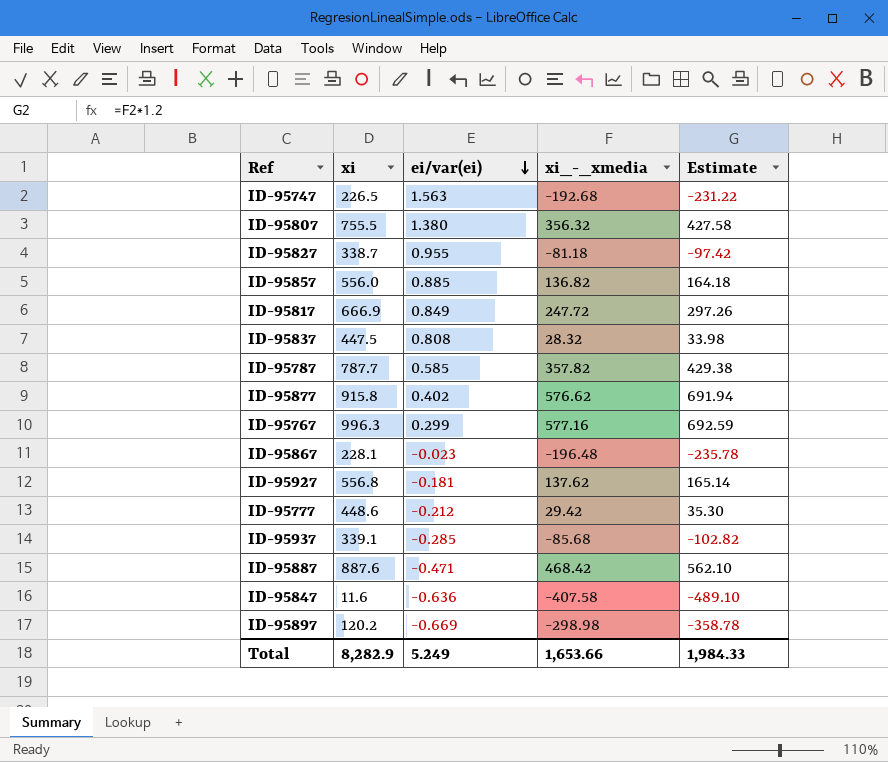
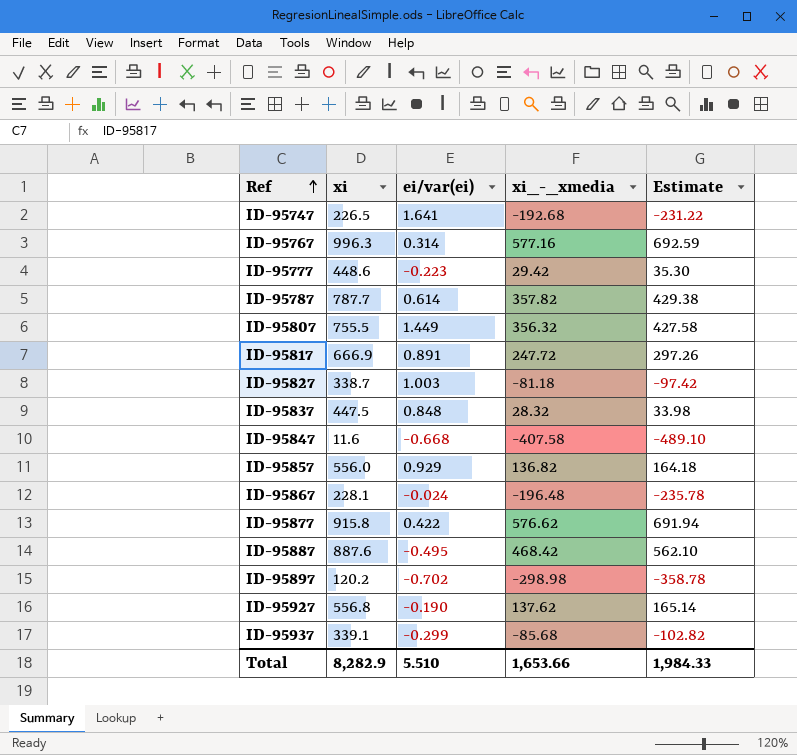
row order: ei/var(ei) descending -> Ref ascending
ID-95747 | ei/var(ei): 1.563 -> 1.641
ID-95767 | ei/var(ei): 0.299 -> 0.314
ID-95777 | ei/var(ei): -0.212 -> -0.223
ID-95787 | ei/var(ei): 0.585 -> 0.614
ID-95807 | ei/var(ei): 1.380 -> 1.449
ID-95817 | ei/var(ei): 0.849 -> 0.891
ID-95827 | ei/var(ei): 0.955 -> 1.003
ID-95837 | ei/var(ei): 0.808 -> 0.848
ID-95847 | ei/var(ei): -0.636 -> -0.668
ID-95857 | ei/var(ei): 0.885 -> 0.929
ID-95867 | ei/var(ei): -0.023 -> -0.024
ID-95877 | ei/var(ei): 0.402 -> 0.422
ID-95887 | ei/var(ei): -0.471 -> -0.495
ID-95897 | ei/var(ei): -0.669 -> -0.702
ID-95927 | ei/var(ei): -0.181 -> -0.190
ID-95937 | ei/var(ei): -0.285 -> -0.299
Total | ei/var(ei): 5.249 -> 5.510

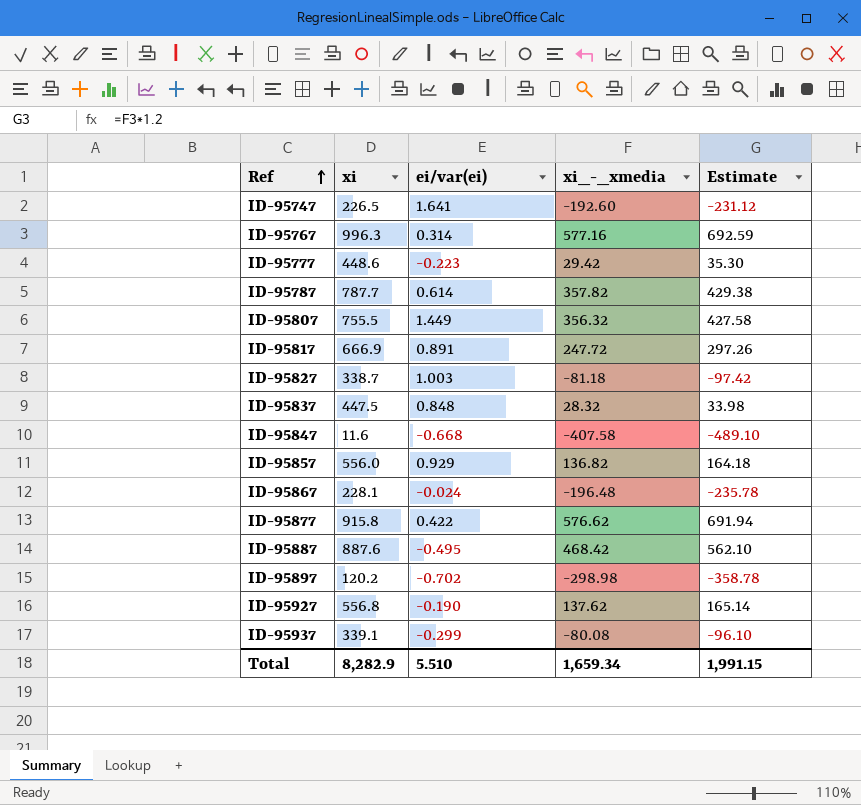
ID-95747 | xi_-_xmedia: -192.68 -> -192.60
ID-95747 | Estimate: -231.22 -> -231.12
ID-95937 | xi_-_xmedia: -85.68 -> -80.08
ID-95937 | Estimate: -102.82 -> -96.10
Total | xi_-_xmedia: 1,653.66 -> 1,659.34
Total | Estimate: 1,984.33 -> 1,991.15

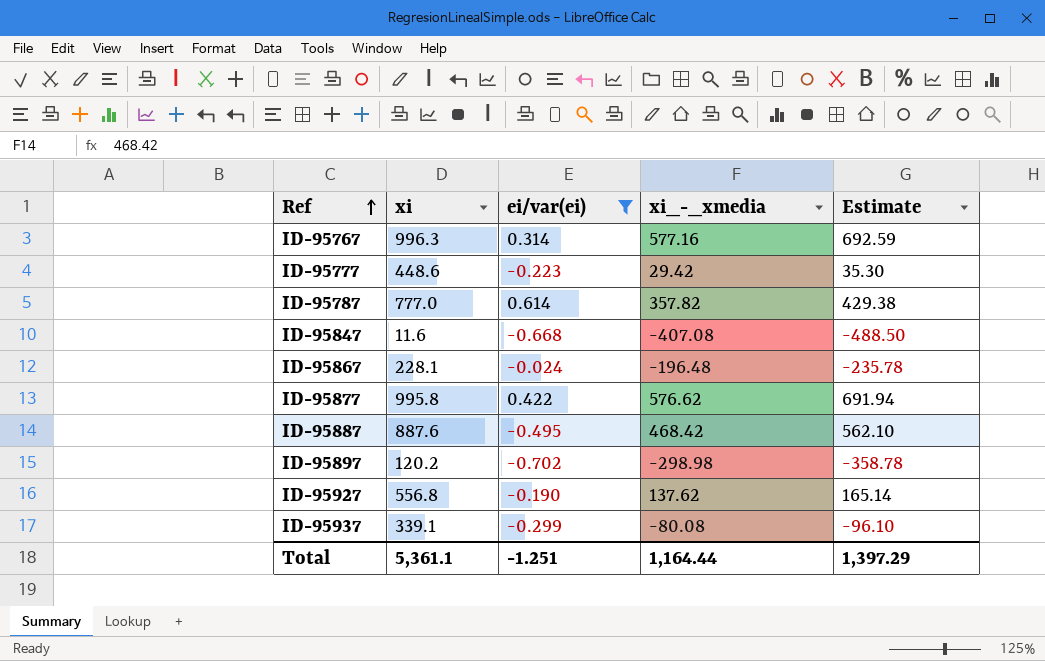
filter: none -> ei/var(ei) <= 0.614
ID-95787 | xi: 787.7 -> 777.0
ID-95847 | xi_-_xmedia: -407.58 -> -407.08
ID-95847 | Estimate: -489.10 -> -488.50
ID-95877 | xi: 915.8 -> 995.8
Total | xi: 8,282.9 -> 5,361.1
Total | ei/var(ei): 5.510 -> -1.251
Total | xi_-_xmedia: 1,659.34 -> 1,164.44
Total | Estimate: 1,991.15 -> 1,397.29

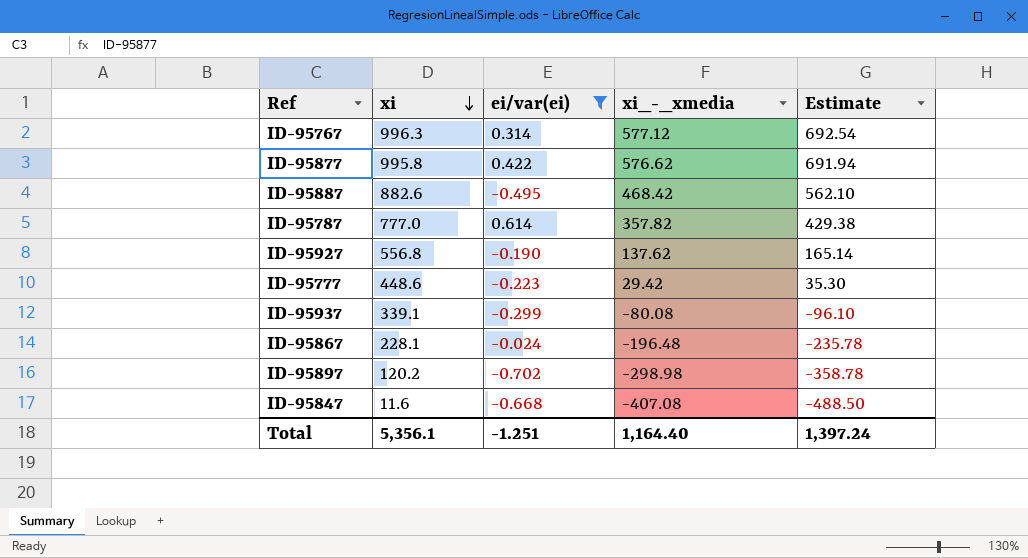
row order: Ref ascending -> xi descending
ID-95767 | xi_-_xmedia: 577.16 -> 577.12
ID-95767 | Estimate: 692.59 -> 692.54
ID-95887 | xi: 887.6 -> 882.6
Total | xi: 5,361.1 -> 5,356.1
Total | xi_-_xmedia: 1,164.44 -> 1,164.40
Total | Estimate: 1,397.29 -> 1,397.24

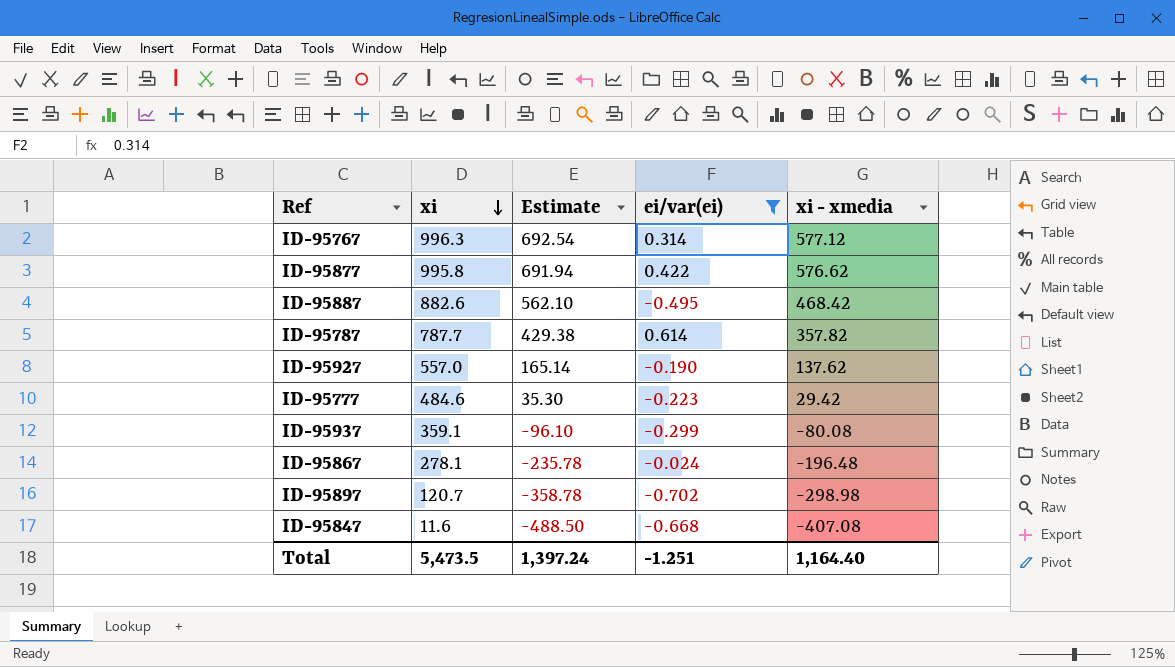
column Estimate | position: 5 -> 3
column name: xi_-_xmedia -> xi - xmedia
ID-95787 | xi: 777.0 -> 787.7
ID-95927 | xi: 556.8 -> 557.0
ID-95777 | xi: 448.6 -> 484.6
ID-95937 | xi: 339.1 -> 359.1
ID-95867 | xi: 228.1 -> 278.1
ID-95897 | xi: 120.2 -> 120.7
Total | xi: 5,356.1 -> 5,473.5

